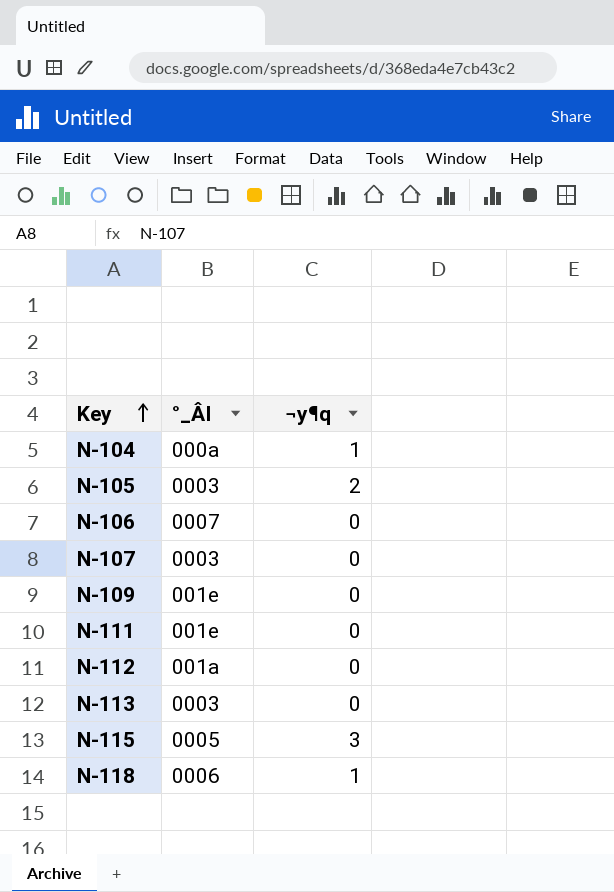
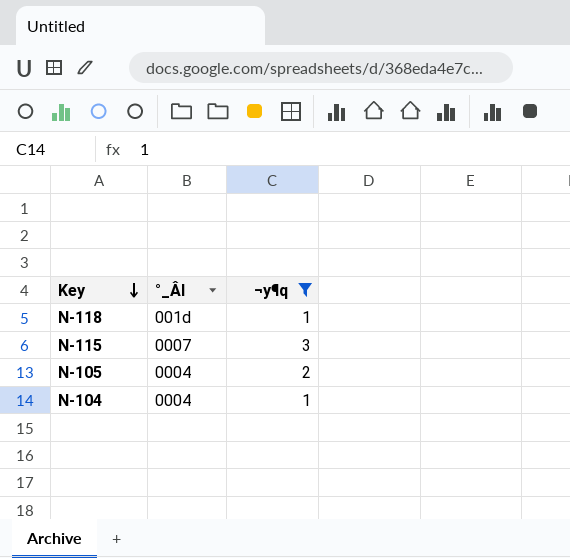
filter: none -> ¬y¶q != 0
row order: Key ascending -> Key descending
N-118 | °_ÂI: 0006 -> 001d
N-115 | °_ÂI: 0005 -> 0007
N-105 | °_ÂI: 0003 -> 0004
N-104 | °_ÂI: 000a -> 0004

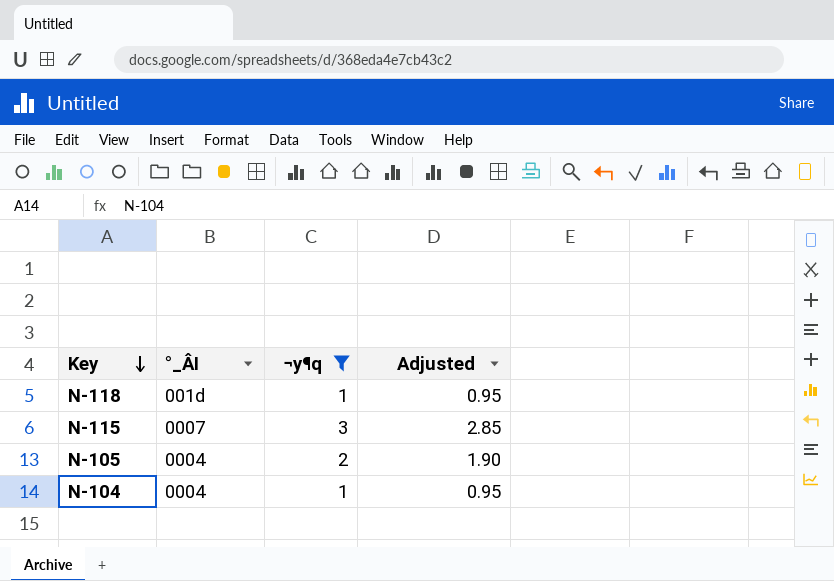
column Adjusted | formula: none -> [¬y¶q] * 0.95

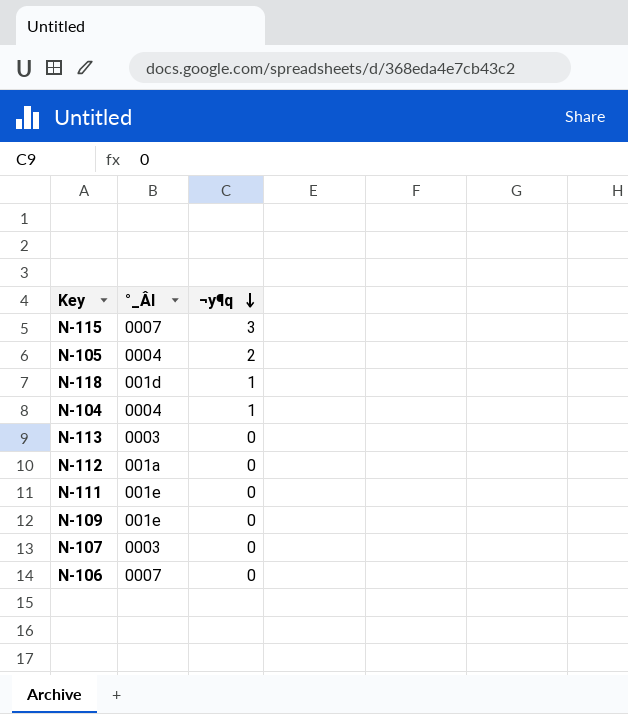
filter: ¬y¶q != 0 -> none
row order: Key descending -> ¬y¶q descending
column Adjusted | formula: [¬y¶q] * 0.95 -> none

